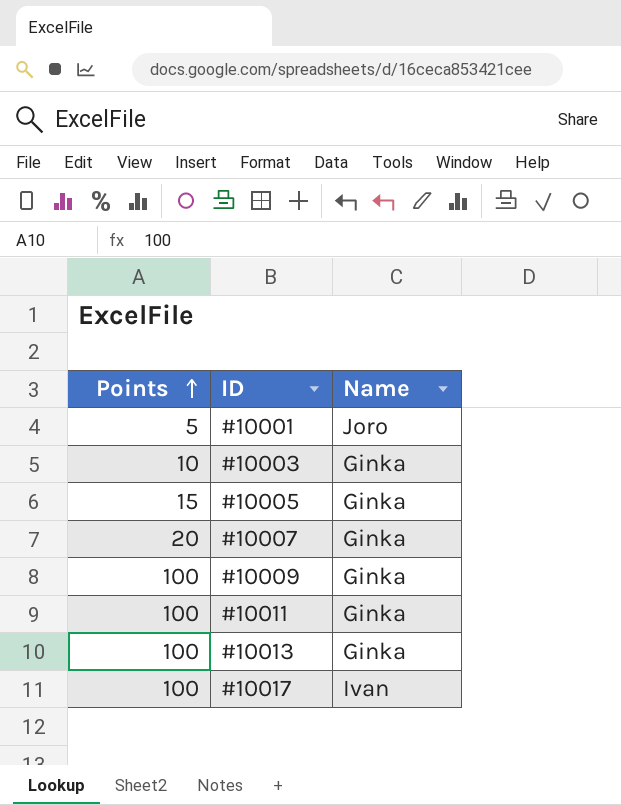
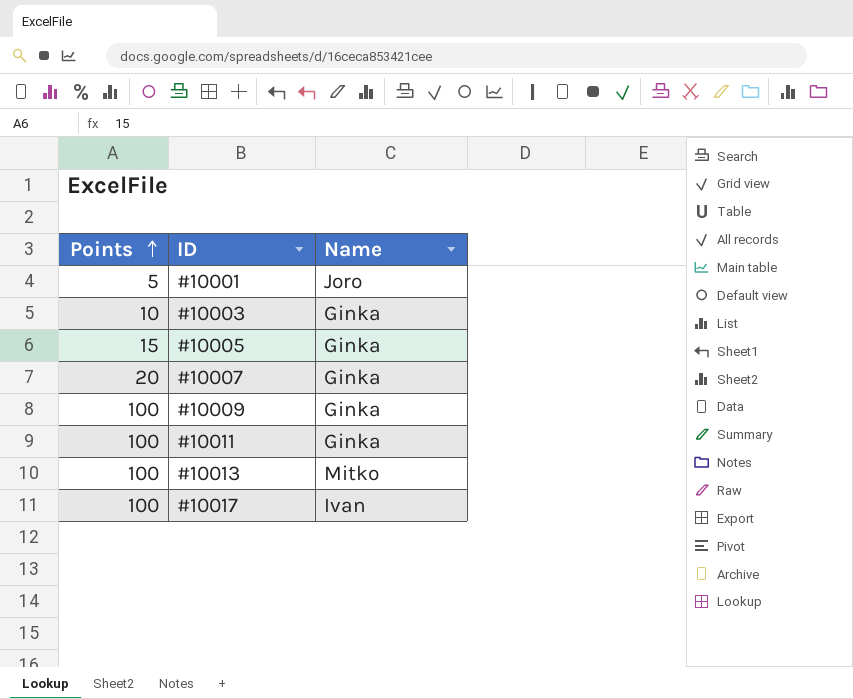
#10013 | Name: Ginka -> Mitko

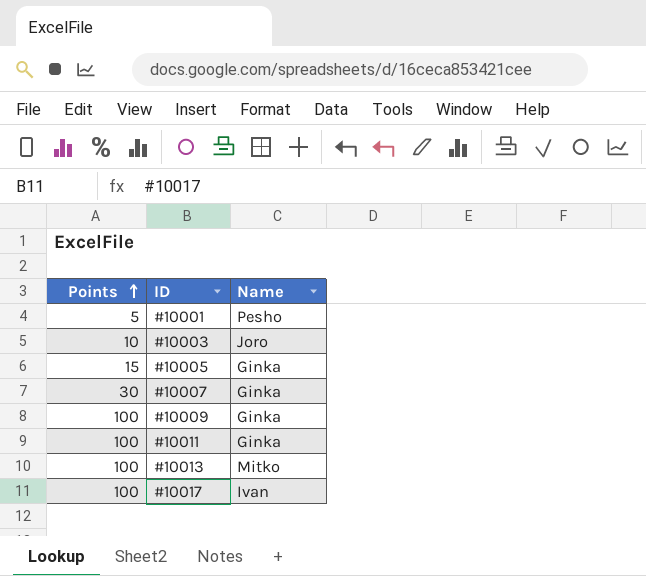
#10001 | Name: Joro -> Pesho
#10003 | Name: Ginka -> Joro
#10007 | Points: 20 -> 30

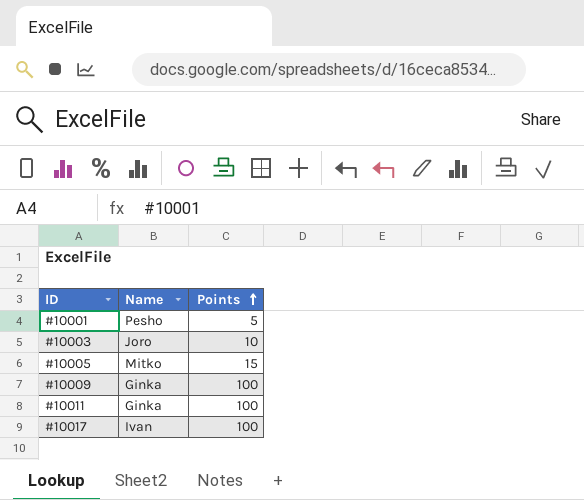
column Points | position: 1 -> 3
row #10007: 30 | Ginka -> none
row #10013: 100 | Mitko -> none
#10005 | Name: Ginka -> Mitko

